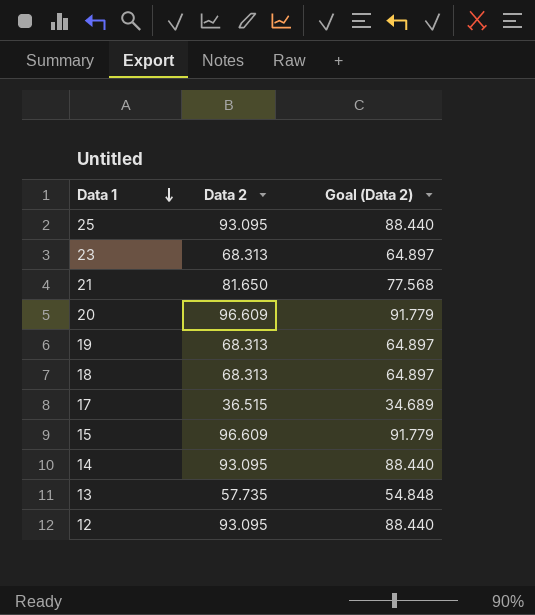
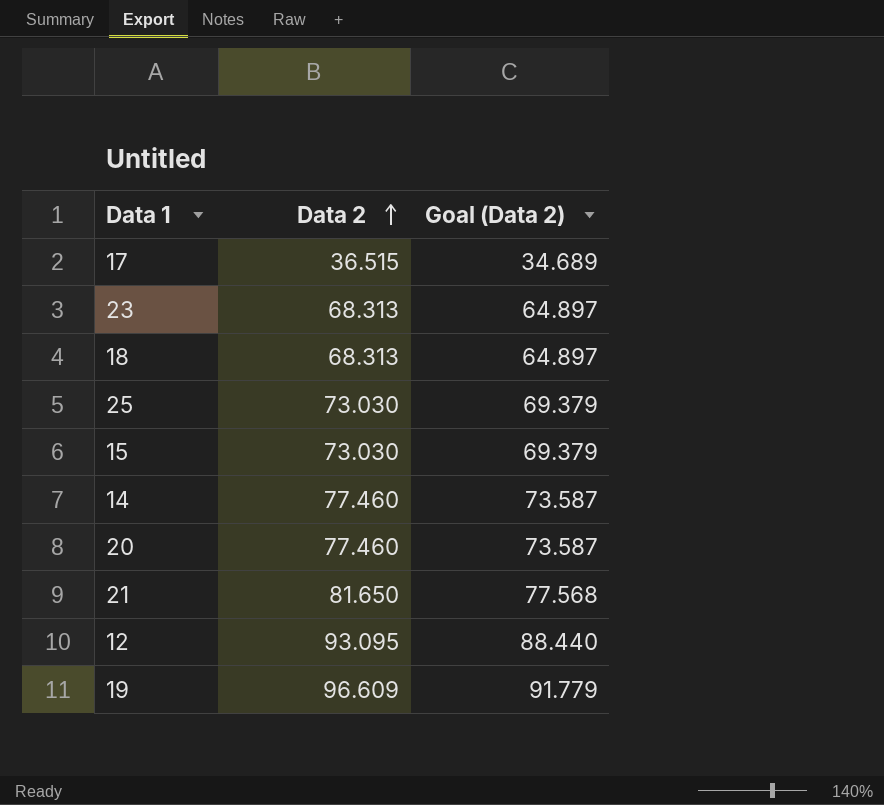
row order: Data 1 descending -> Data 2 ascending
row 13: 57.735 | 54.848 -> none
25 | Data 2: 93.095 -> 73.030
25 | Goal (Data 2): 88.440 -> 69.379
15 | Data 2: 96.609 -> 73.030
15 | Goal (Data 2): 91.779 -> 69.379
14 | Data 2: 93.095 -> 77.460
14 | Goal (Data 2): 88.440 -> 73.587
20 | Data 2: 96.609 -> 77.460
20 | Goal (Data 2): 91.779 -> 73.587
19 | Data 2: 68.313 -> 96.609
19 | Goal (Data 2): 64.897 -> 91.779

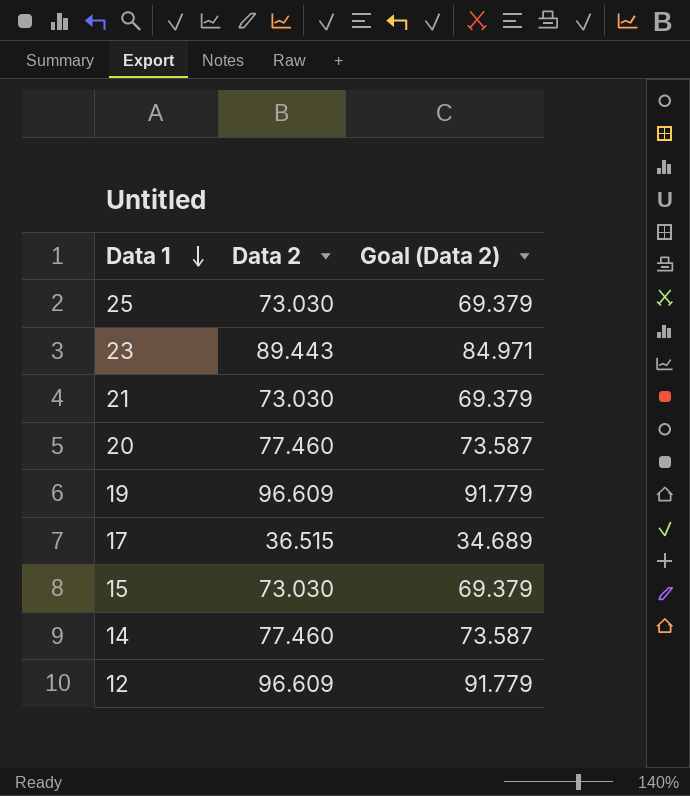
row order: Data 2 ascending -> Data 1 descending
row 18: 68.313 | 64.897 -> none
23 | Data 2: 68.313 -> 89.443
23 | Goal (Data 2): 64.897 -> 84.971
21 | Data 2: 81.650 -> 73.030
21 | Goal (Data 2): 77.568 -> 69.379
12 | Data 2: 93.095 -> 96.609
12 | Goal (Data 2): 88.440 -> 91.779

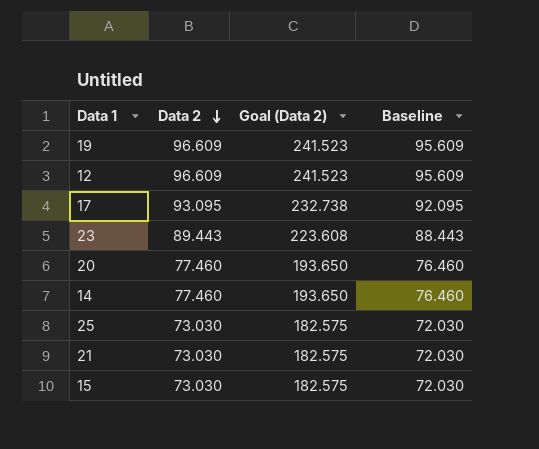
row order: Data 1 descending -> Data 2 descending
column Goal (Data 2) | formula: [Data 2] * 0.95 -> [Data 2] * 2.5
column Baseline | formula: none -> [Data 2] - 1
17 | Data 2: 36.515 -> 93.095

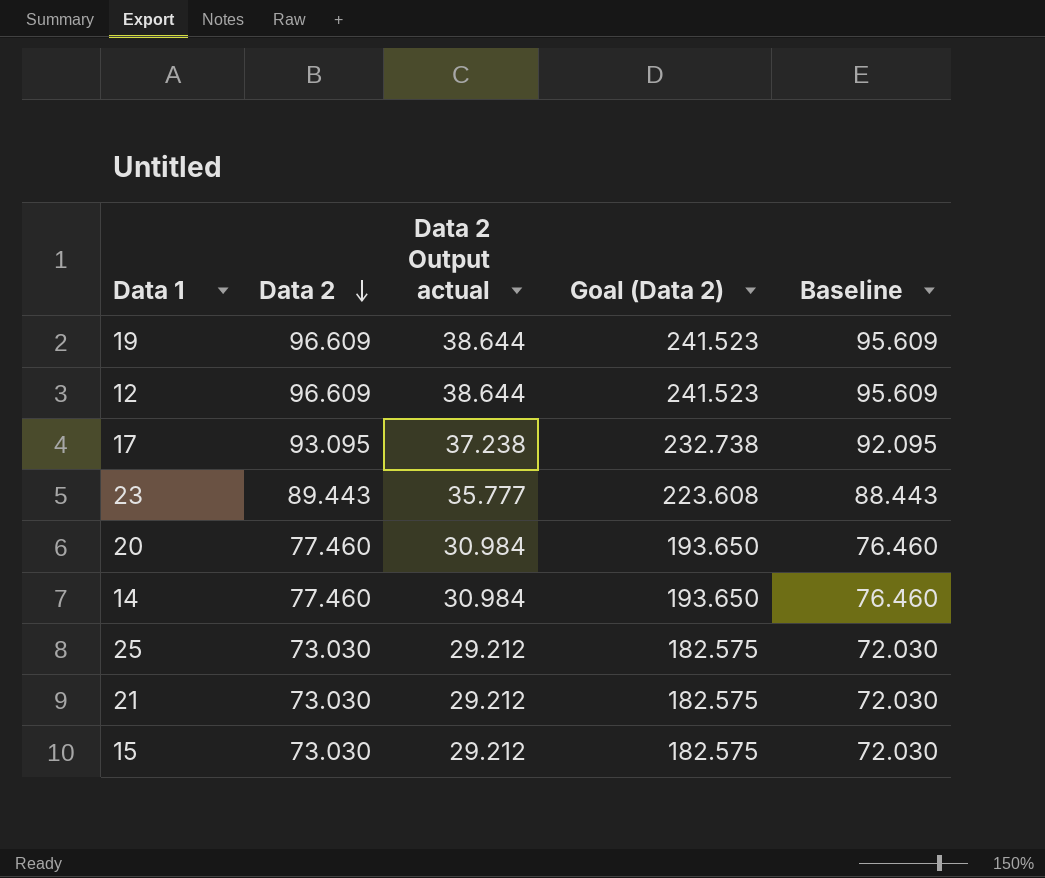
column Data 2 Output actual | formula: none -> [Data 2] * 0.4

